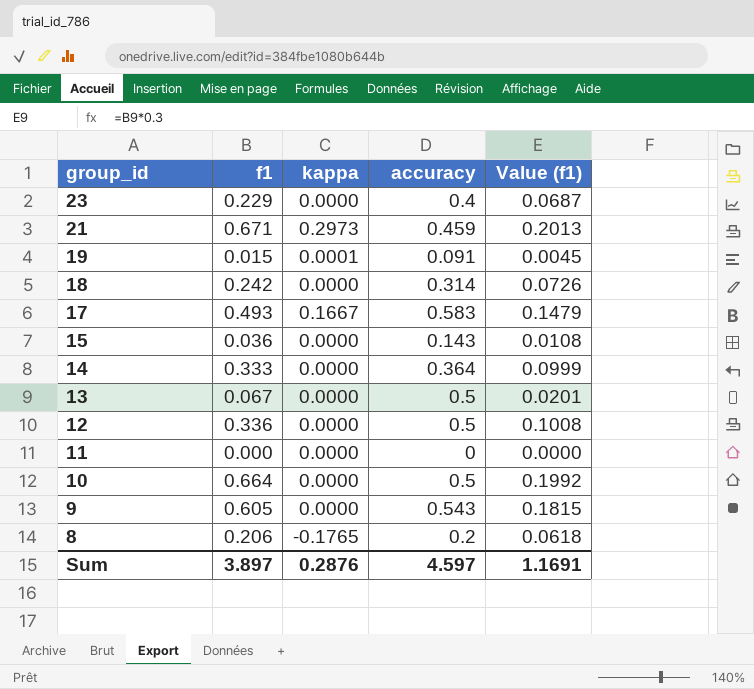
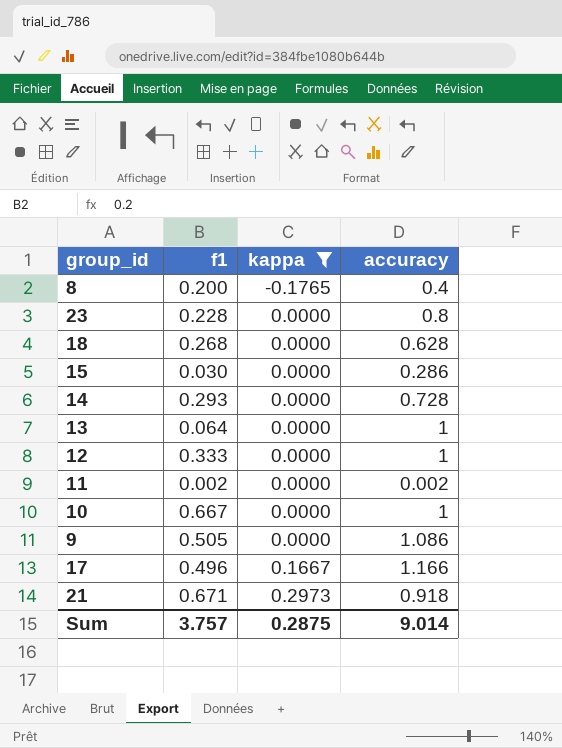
filter: none -> kappa != 0.0001
row order: group_id descending -> kappa ascending
column Value (f1) | formula: [f1] * 0.3 -> none
8 | f1: 0.206 -> 0.200
8 | accuracy: 0.2 -> 0.4
23 | f1: 0.229 -> 0.228
23 | accuracy: 0.4 -> 0.8
18 | f1: 0.242 -> 0.268
18 | accuracy: 0.314 -> 0.628
15 | f1: 0.036 -> 0.030
15 | accuracy: 0.143 -> 0.286
14 | f1: 0.333 -> 0.293
14 | accuracy: 0.364 -> 0.728
13 | f1: 0.067 -> 0.064
13 | accuracy: 0.5 -> 1
12 | f1: 0.336 -> 0.333
12 | accuracy: 0.5 -> 1
11 | f1: 0.000 -> 0.002
11 | accuracy: 0 -> 0.002
10 | f1: 0.664 -> 0.667
10 | accuracy: 0.5 -> 1
9 | f1: 0.605 -> 0.505
9 | accuracy: 0.543 -> 1.086
17 | f1: 0.493 -> 0.496
17 | accuracy: 0.583 -> 1.166
21 | accuracy: 0.459 -> 0.918
Sum | f1: 3.897 -> 3.757
Sum | kappa: 0.2876 -> 0.2875
Sum | accuracy: 4.597 -> 9.014

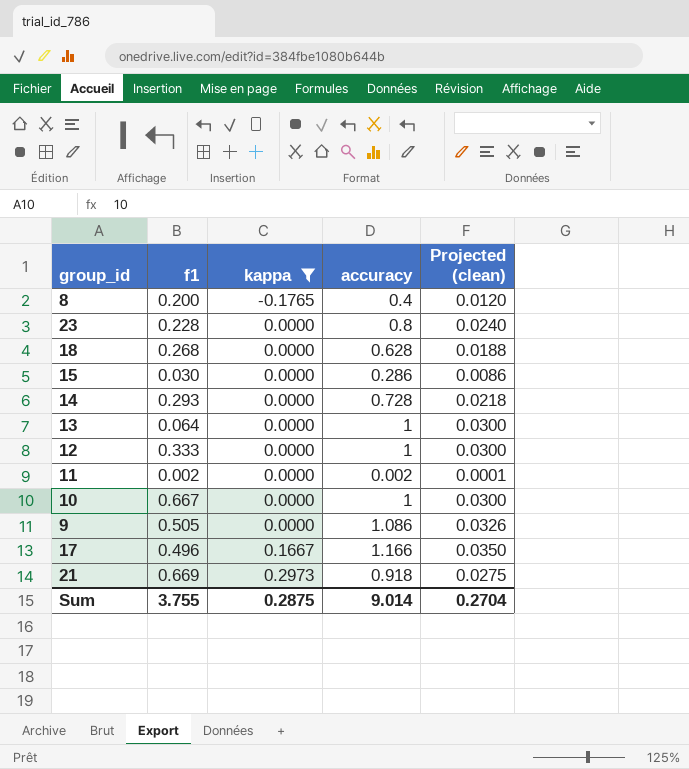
column Projected (clean) | formula: none -> [accuracy] * 0.03
21 | f1: 0.671 -> 0.669
Sum | f1: 3.757 -> 3.755

